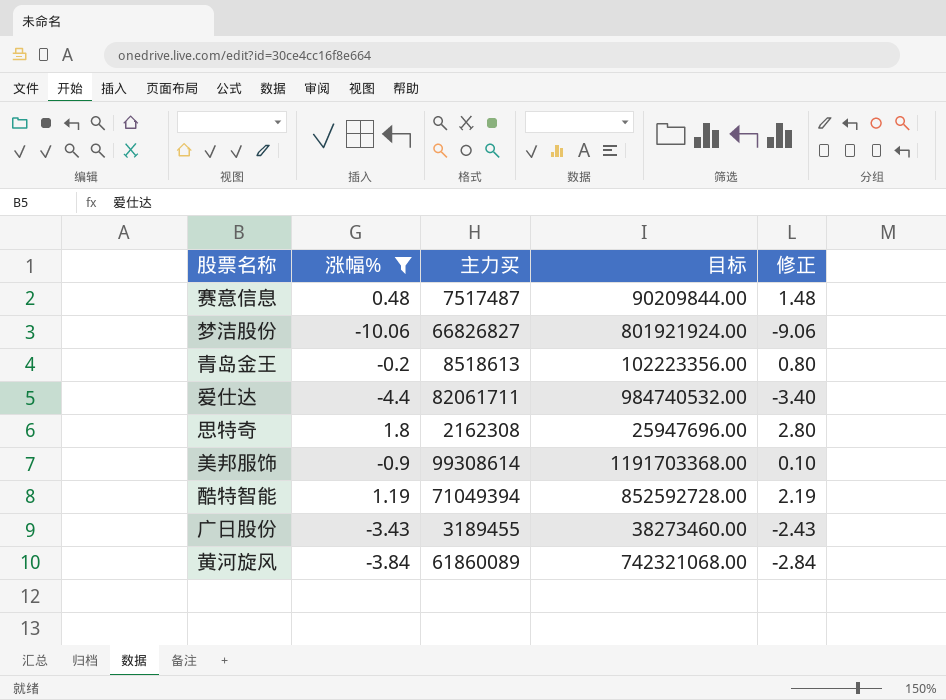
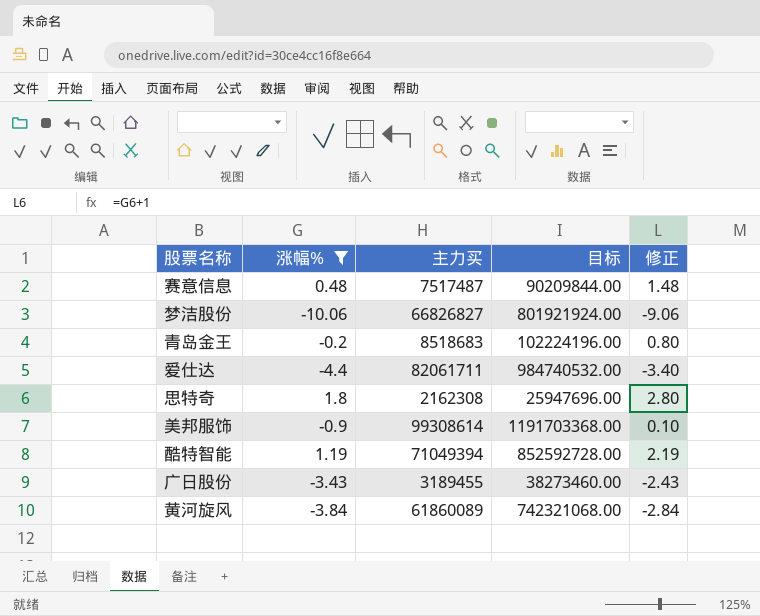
青岛金王 | 主力买: 8518613 -> 8518683
青岛金王 | 目标: 102223356.00 -> 102224196.00

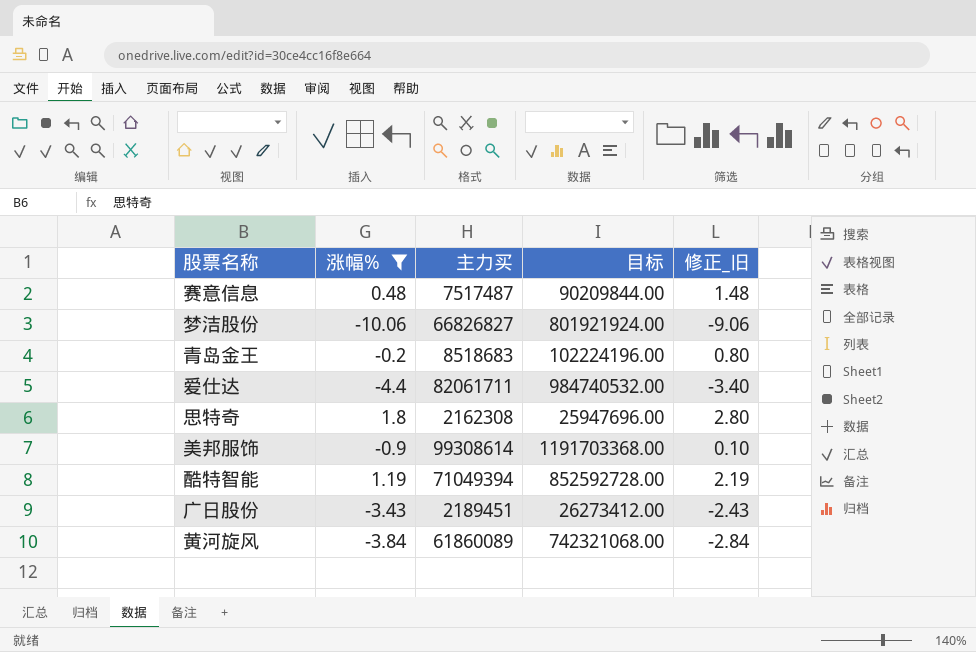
column name: 修正 -> 修正_旧
广日股份 | 主力买: 3189455 -> 2189451
广日股份 | 目标: 38273460.00 -> 26273412.00

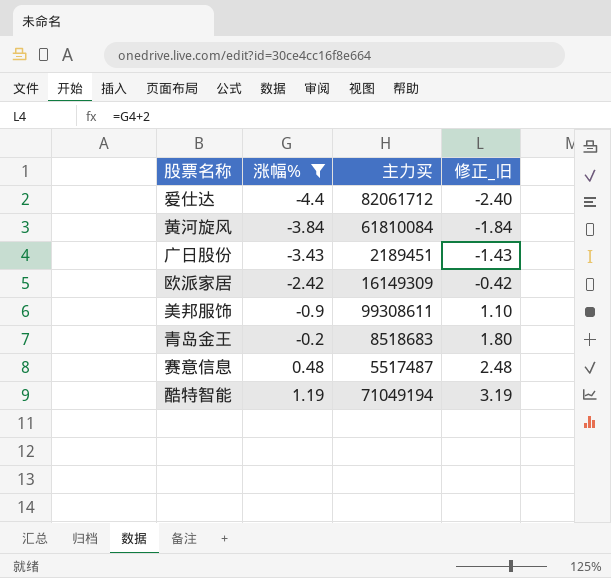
row order: none -> 涨幅% ascending
column 目标 | formula: [主力买] * 12 -> none
column 修正_旧 | formula: [涨幅%] + 1 -> [涨幅%] + 2
row 梦洁股份: -10.06 | 66826827 | 801921924.00 | -9.06 -> none
row 思特奇: 1.8 | 2162308 | 25947696.00 | 2.80 -> none
爱仕达 | 主力买: 82061711 -> 82061712
黄河旋风 | 主力买: 61860089 -> 61810084
row 欧派家居: none -> -2.42 | 16149309 | -0.42
美邦服饰 | 主力买: 99308614 -> 99308611
赛意信息 | 主力买: 7517487 -> 5517487
酷特智能 | 主力买: 71049394 -> 71049194

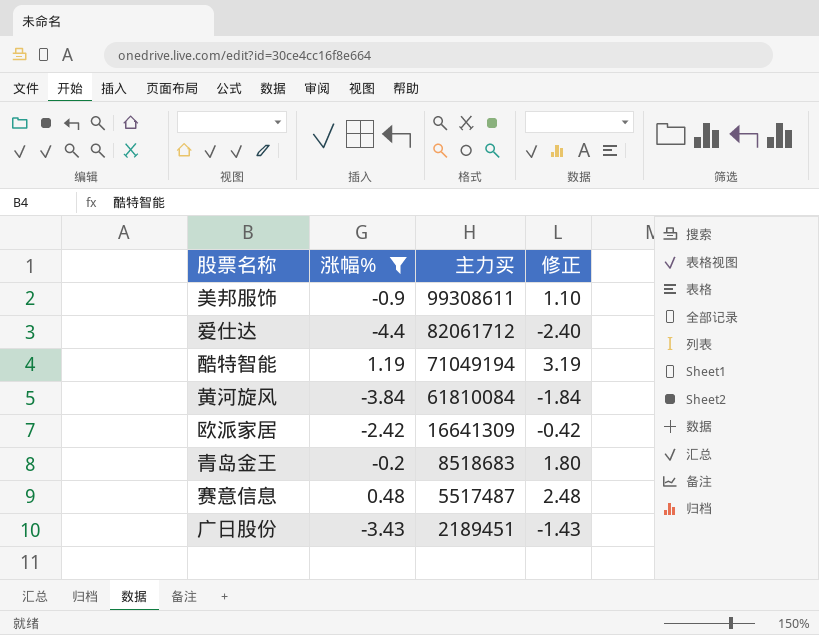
row order: 涨幅% ascending -> 主力买 descending
column name: 修正_旧 -> 修正
欧派家居 | 主力买: 16149309 -> 16641309

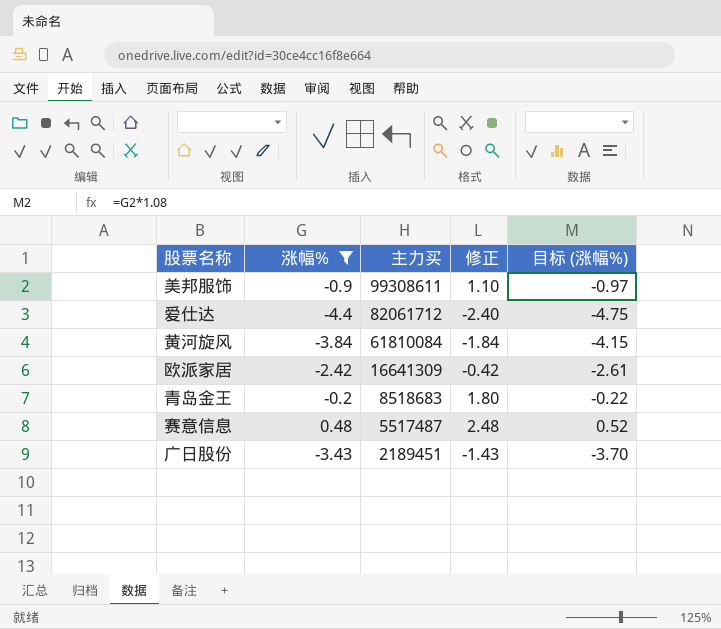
column 目标 (涨幅%) | formula: none -> [涨幅%] * 1.08
row 酷特智能: 1.19 | 71049194 | 3.19 -> none

